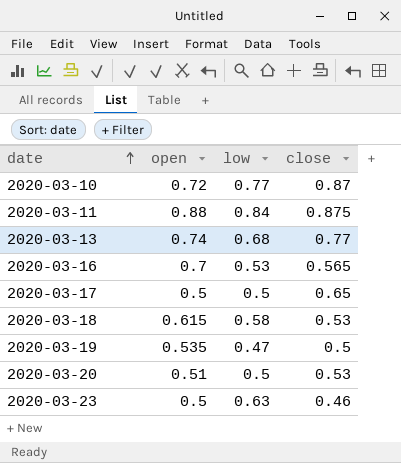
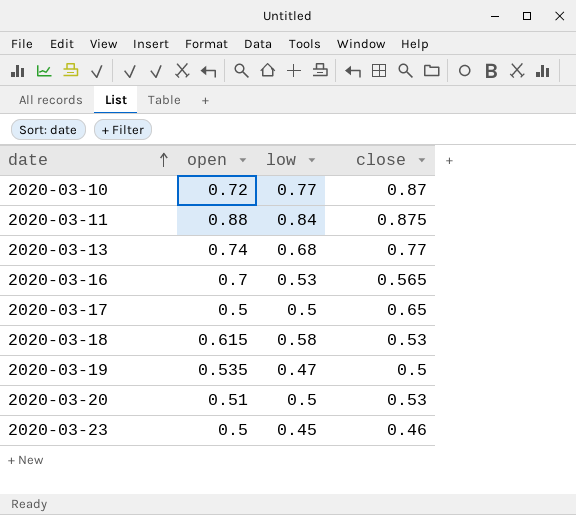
2020-03-23 | low: 0.63 -> 0.45

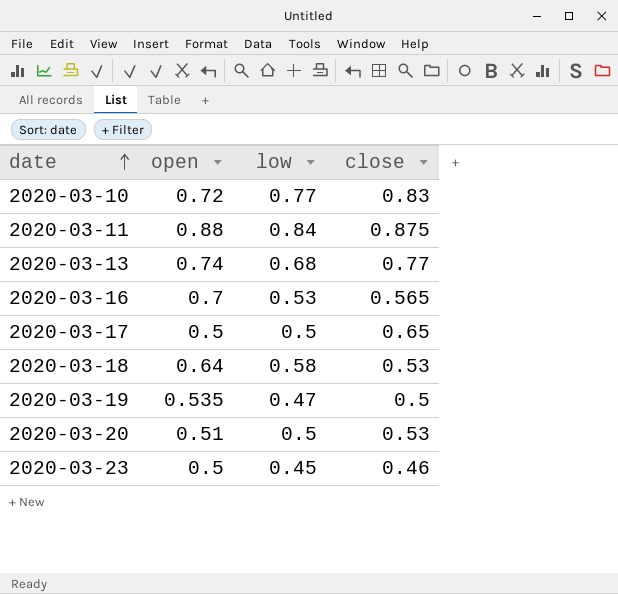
2020-03-10 | close: 0.87 -> 0.83
2020-03-18 | open: 0.615 -> 0.64

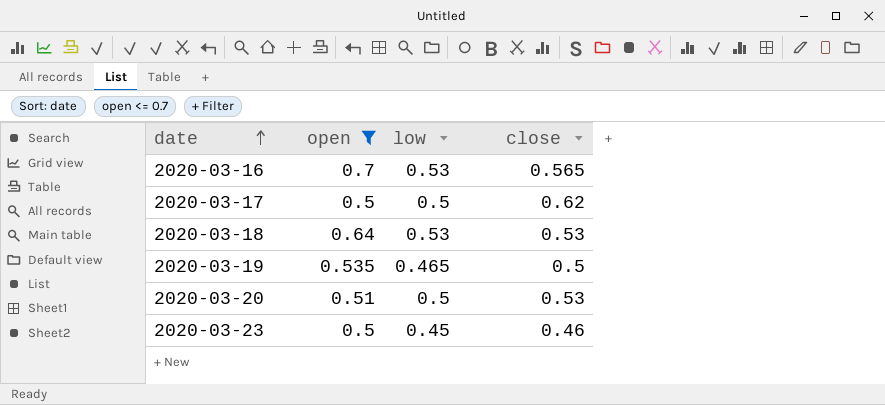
filter: none -> open <= 0.7
2020-03-17 | close: 0.65 -> 0.62
2020-03-18 | low: 0.58 -> 0.53
2020-03-19 | low: 0.47 -> 0.465

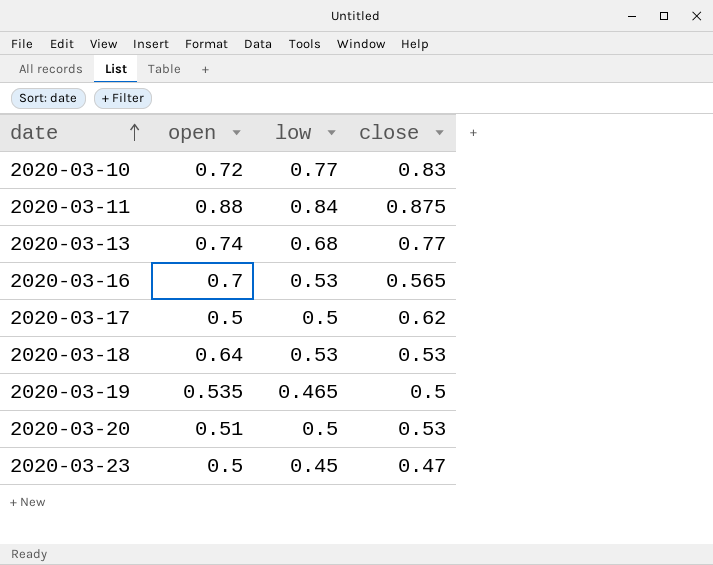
filter: open <= 0.7 -> none
2020-03-23 | close: 0.46 -> 0.47

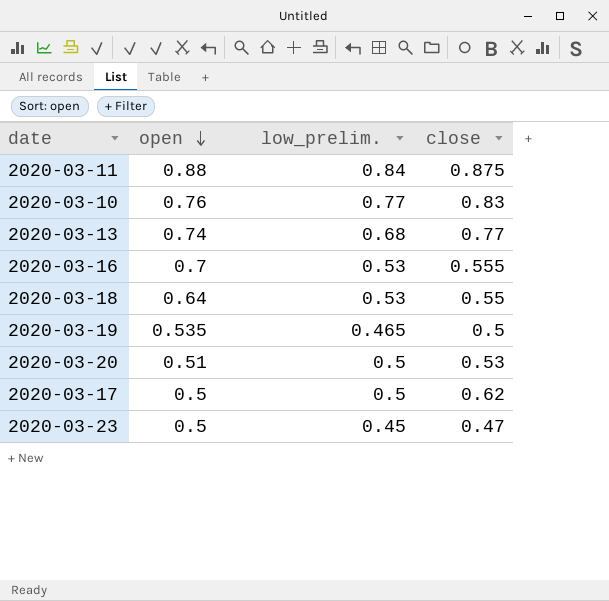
row order: date ascending -> open descending
column name: low -> low_prelim.
2020-03-10 | open: 0.72 -> 0.76
2020-03-16 | close: 0.565 -> 0.555
2020-03-18 | close: 0.53 -> 0.55

